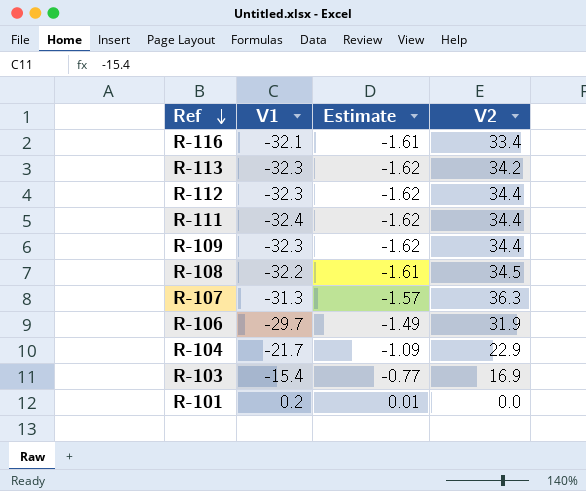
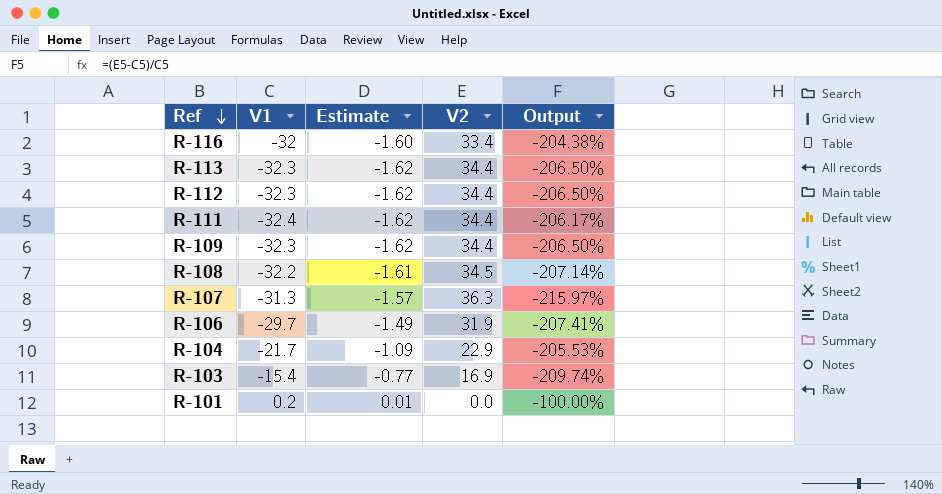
column Output | formula: none -> ([V2] - [V1]) / [V1]
R-116 | V1: -32.1 -> -32
R-116 | Estimate: -1.61 -> -1.60
R-113 | V2: 34.2 -> 34.4

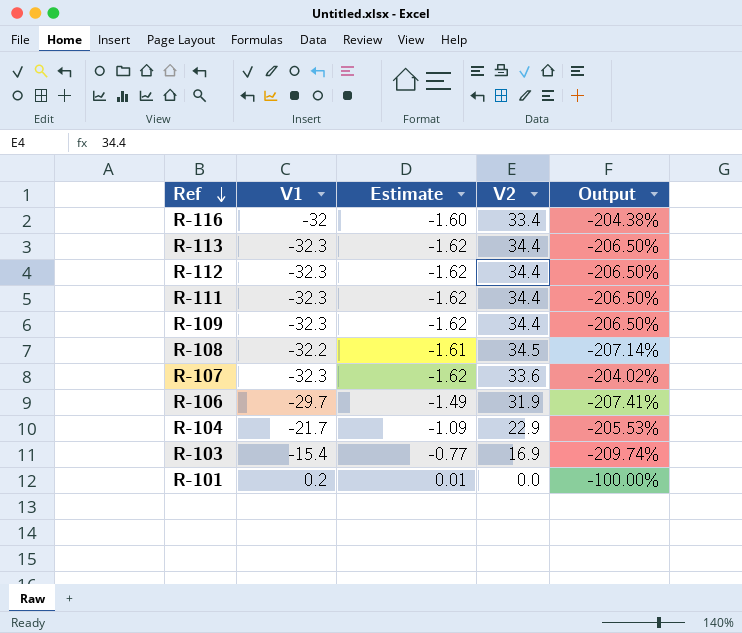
R-111 | V1: -32.4 -> -32.3
R-111 | Output: -206.17% -> -206.50%
R-107 | V1: -31.3 -> -32.3
R-107 | Estimate: -1.57 -> -1.62
R-107 | V2: 36.3 -> 33.6
R-107 | Output: -215.97% -> -204.02%

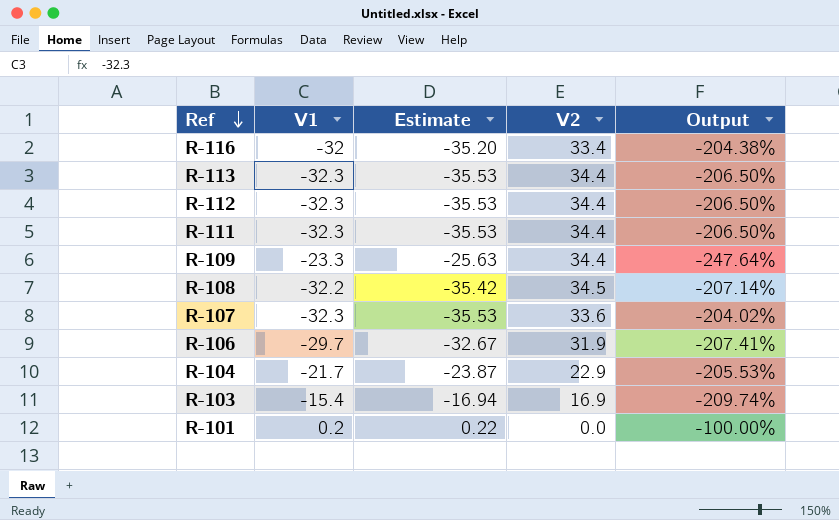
column Estimate | formula: [V1] * 0.05 -> [V1] * 1.1
R-109 | V1: -32.3 -> -23.3
R-109 | Output: -206.50% -> -247.64%

